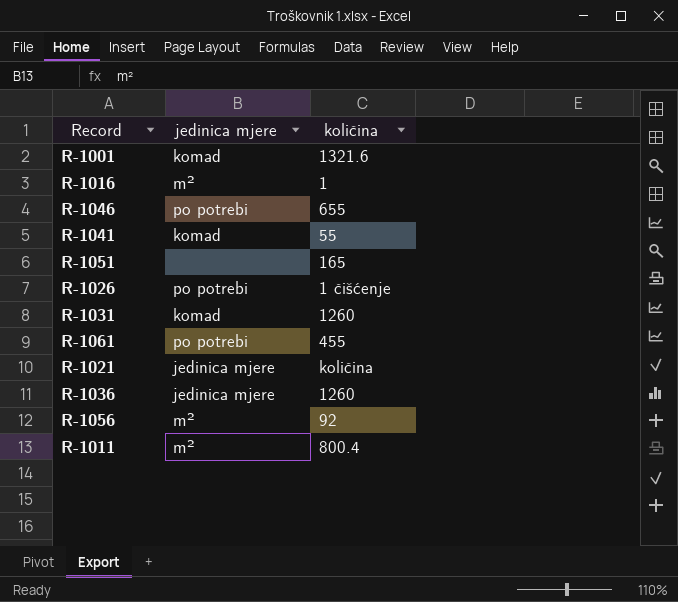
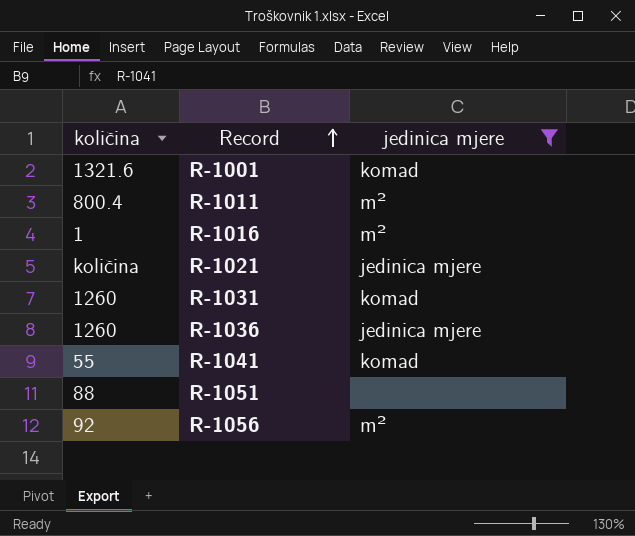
filter: none -> jedinica mjere != po potrebi
row order: none -> Record ascending
column količina | position: 3 -> 1
R-1051 | količina: 165 -> 88

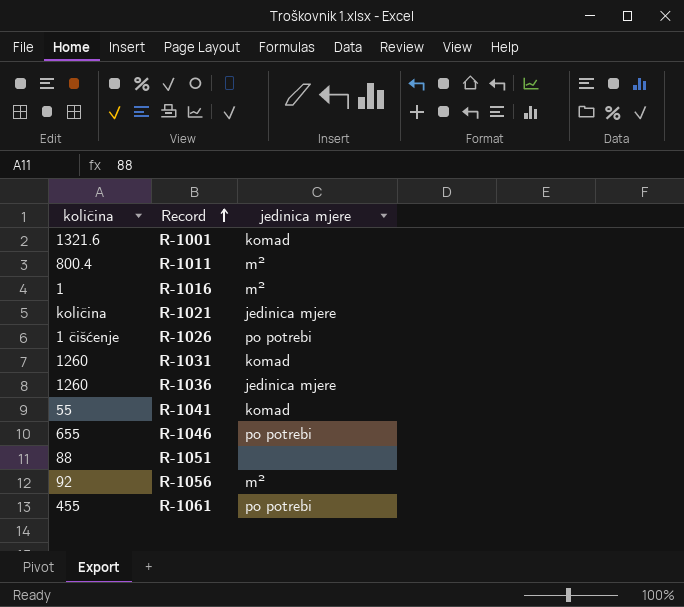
filter: jedinica mjere != po potrebi -> none

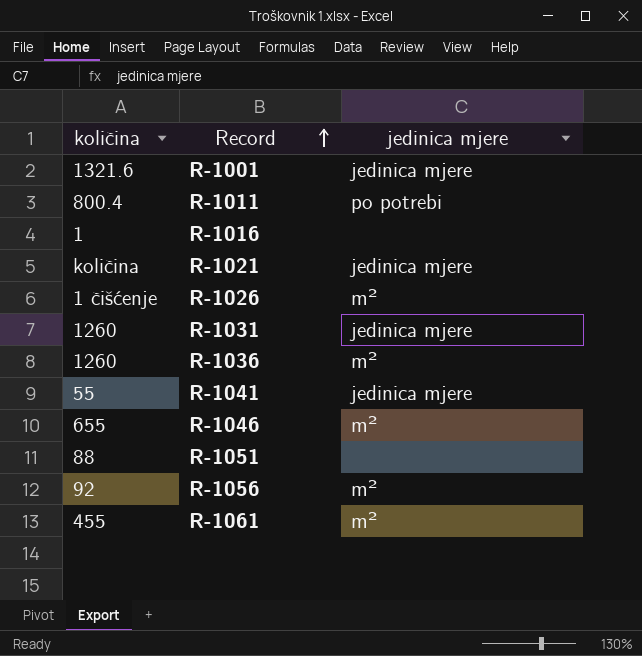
R-1001 | jedinica mjere: komad -> jedinica mjere
R-1011 | jedinica mjere: m² -> po potrebi
R-1016 | jedinica mjere: m² -> none
R-1026 | jedinica mjere: po potrebi -> m²
R-1031 | jedinica mjere: komad -> jedinica mjere
R-1036 | jedinica mjere: jedinica mjere -> m²
R-1041 | jedinica mjere: komad -> jedinica mjere
R-1046 | jedinica mjere: po potrebi -> m²
R-1061 | jedinica mjere: po potrebi -> m²

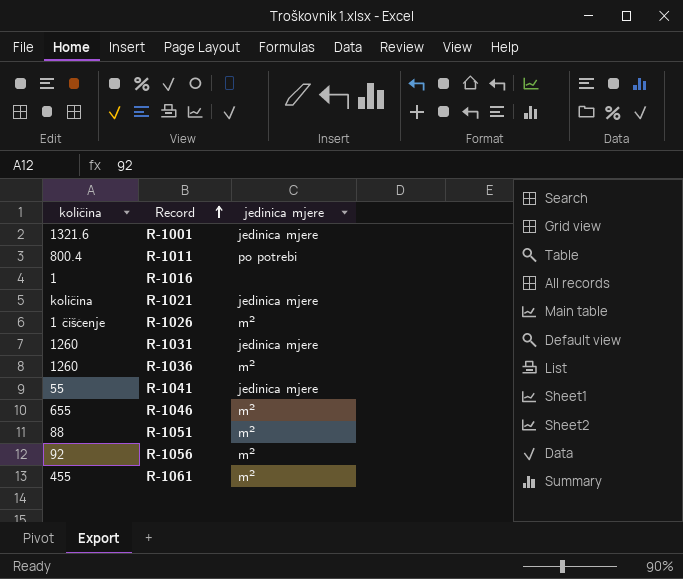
R-1051 | jedinica mjere: none -> m²

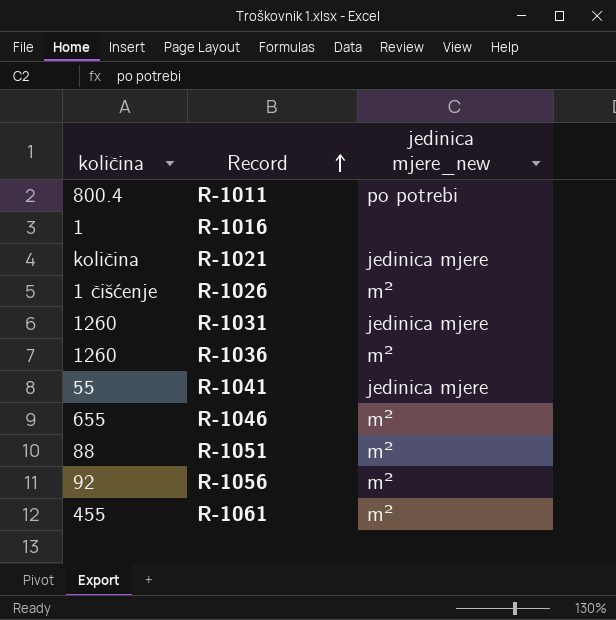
column name: jedinica mjere -> jedinica mjere_new
row R-1001: 1321.6 | jedinica mjere -> none

